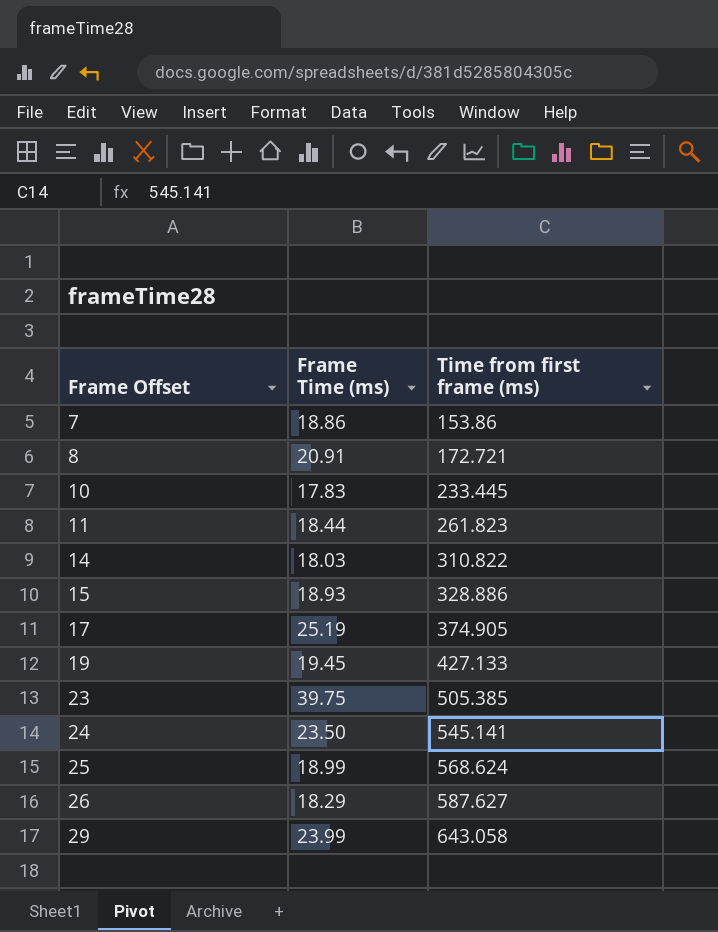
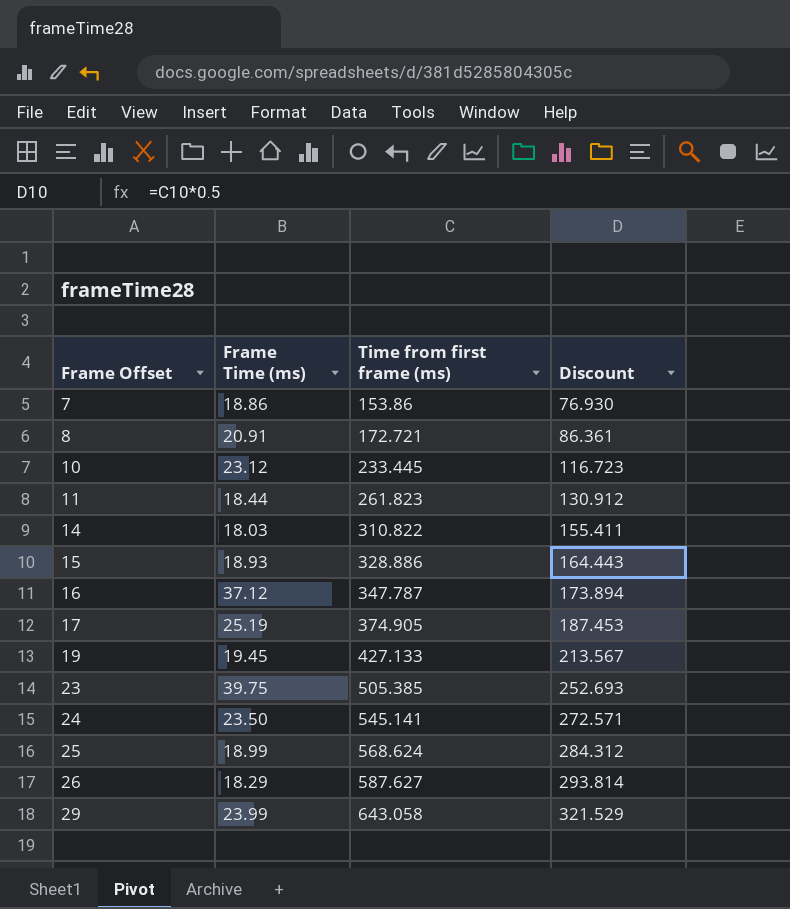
column Discount | formula: none -> [Time from first frame (ms)] * 0.5
10 | Frame Time (ms): 17.83 -> 23.12
row 16: none -> 37.12 | 347.787 | 173.894

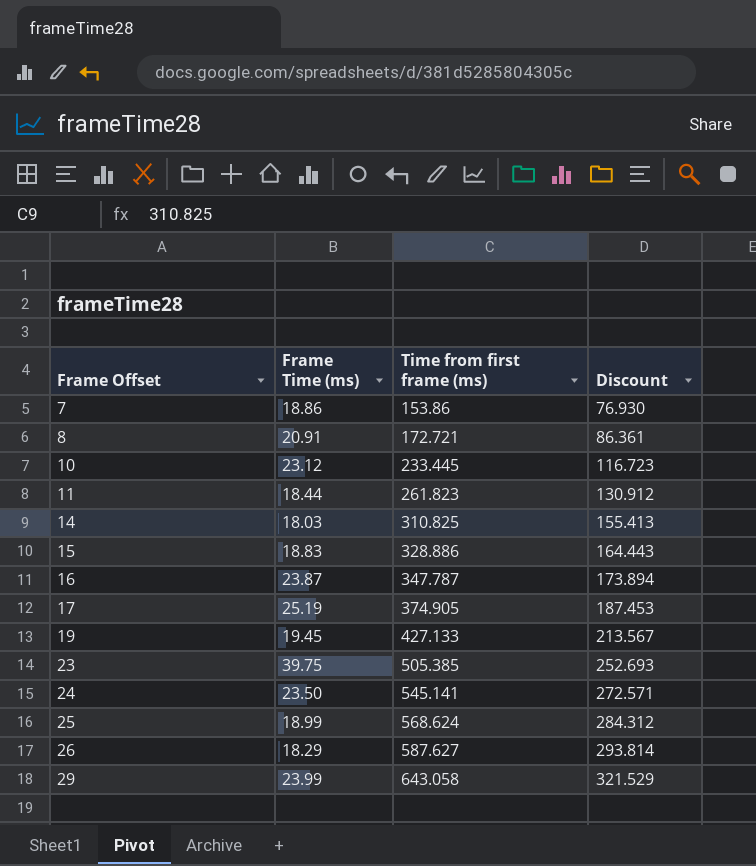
14 | Time from first frame (ms): 310.822 -> 310.825
14 | Discount: 155.411 -> 155.413
15 | Frame Time (ms): 18.93 -> 18.83
16 | Frame Time (ms): 37.12 -> 23.87

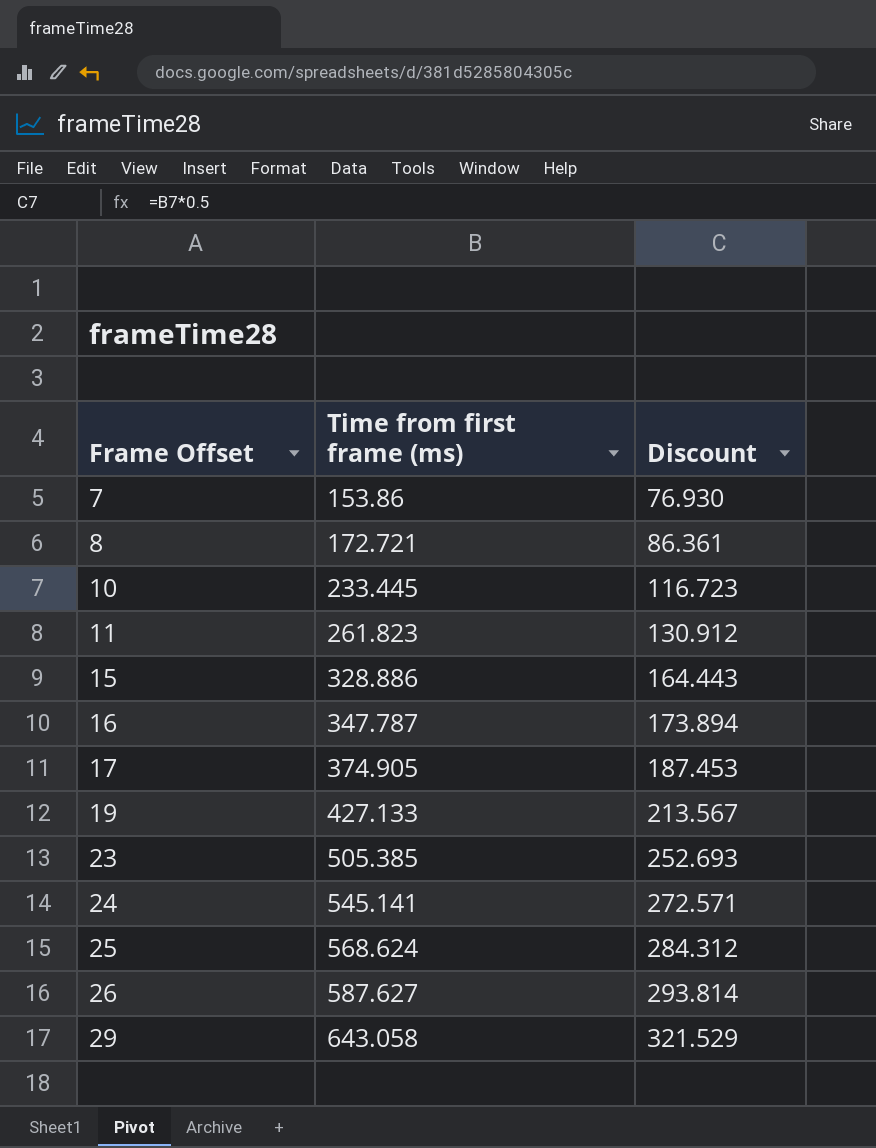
column Frame Time (ms) | position: 2 -> none
row 14: 18.03 | 310.825 | 155.413 -> none

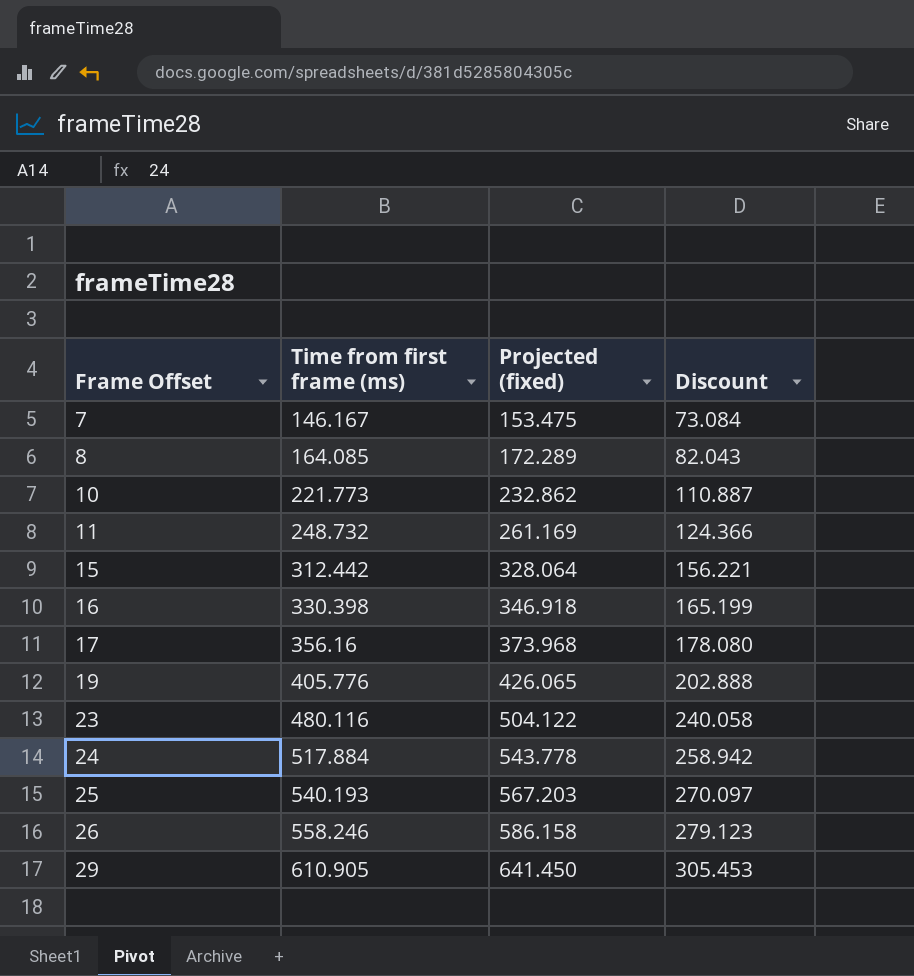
column Projected (fixed) | formula: none -> [Time from first frame (ms)] * 1.05
7 | Time from first frame (ms): 153.86 -> 146.167
7 | Discount: 76.930 -> 73.084
8 | Time from first frame (ms): 172.721 -> 164.085
8 | Discount: 86.361 -> 82.043
10 | Time from first frame (ms): 233.445 -> 221.773
10 | Discount: 116.723 -> 110.887
11 | Time from first frame (ms): 261.823 -> 248.732
11 | Discount: 130.912 -> 124.366
15 | Time from first frame (ms): 328.886 -> 312.442
15 | Discount: 164.443 -> 156.221
16 | Time from first frame (ms): 347.787 -> 330.398
16 | Discount: 173.894 -> 165.199
17 | Time from first frame (ms): 374.905 -> 356.16
17 | Discount: 187.453 -> 178.080
19 | Time from first frame (ms): 427.133 -> 405.776
19 | Discount: 213.567 -> 202.888
23 | Time from first frame (ms): 505.385 -> 480.116
23 | Discount: 252.693 -> 240.058
24 | Time from first frame (ms): 545.141 -> 517.884
24 | Discount: 272.571 -> 258.942
25 | Time from first frame (ms): 568.624 -> 540.193
25 | Discount: 284.312 -> 270.097
26 | Time from first frame (ms): 587.627 -> 558.246
26 | Discount: 293.814 -> 279.123
29 | Time from first frame (ms): 643.058 -> 610.905
29 | Discount: 321.529 -> 305.453

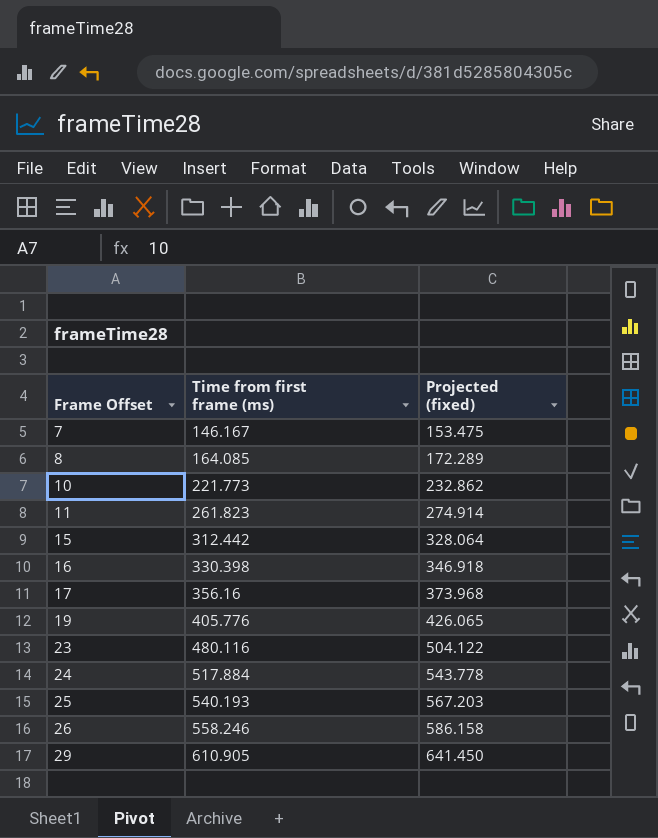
column Discount | formula: [Time from first frame (ms)] * 0.5 -> none
11 | Time from first frame (ms): 248.732 -> 261.823
11 | Projected (fixed): 261.169 -> 274.914

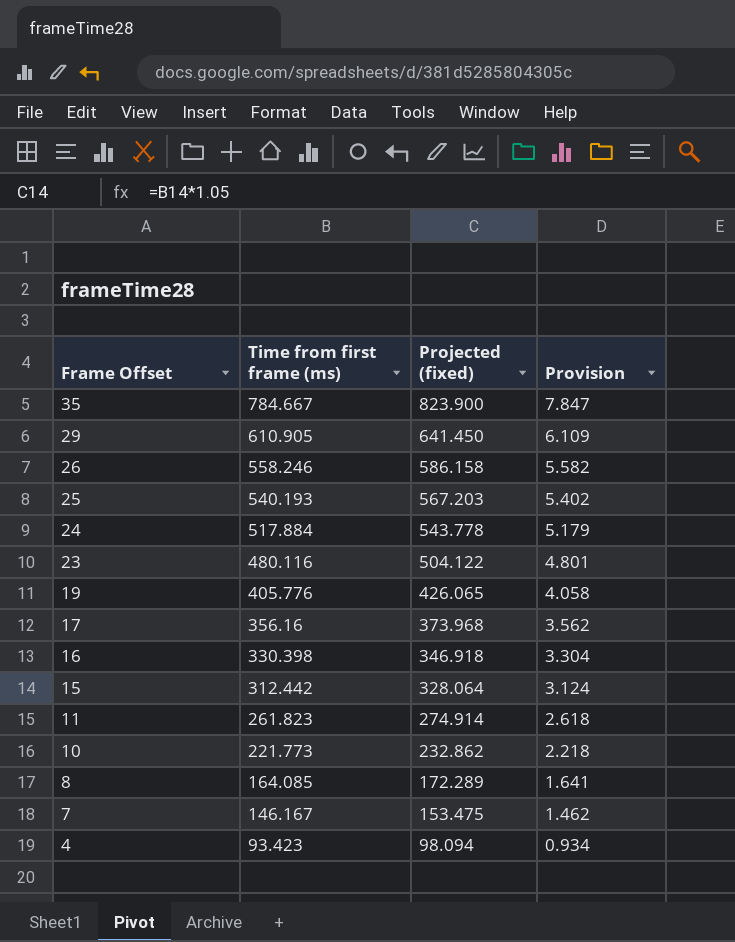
row order: Frame Offset ascending -> Frame Offset descending
column Provision | formula: none -> [Time from first frame (ms)] * 0.01
row 35: none -> 784.667 | 823.900 | 7.847
row 4: none -> 93.423 | 98.094 | 0.934

